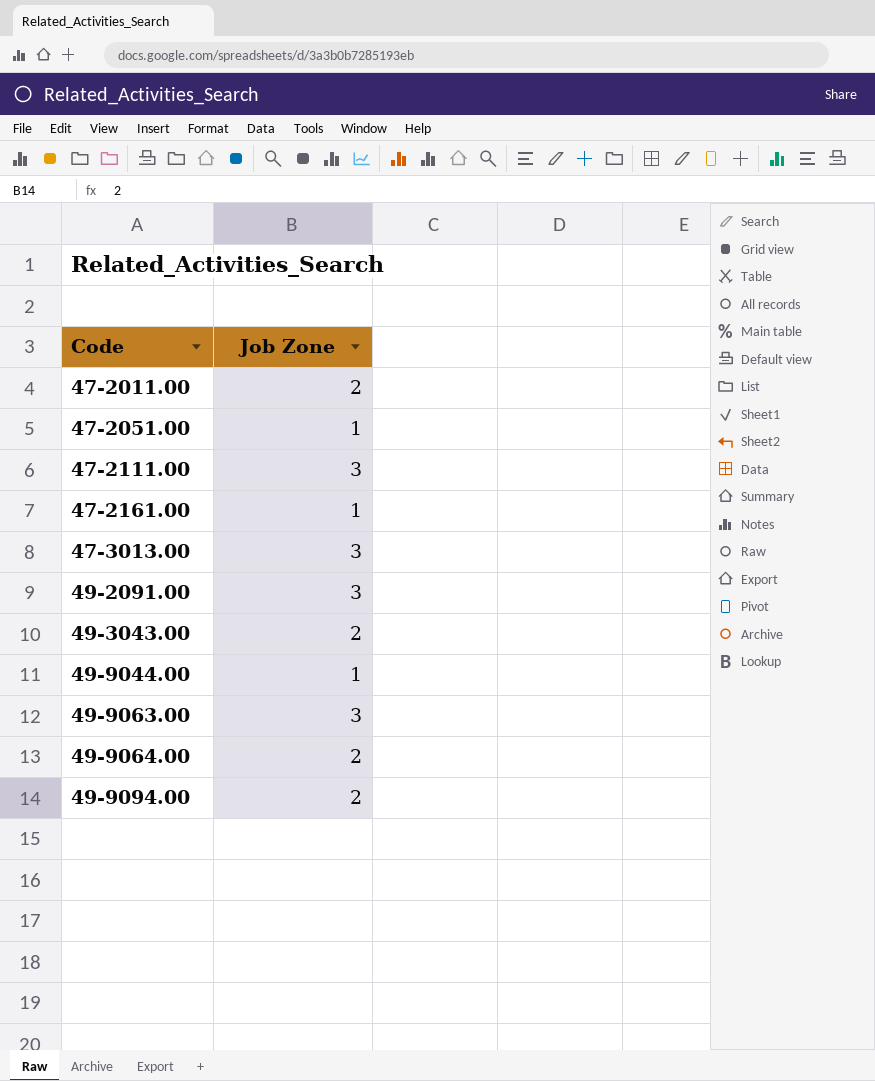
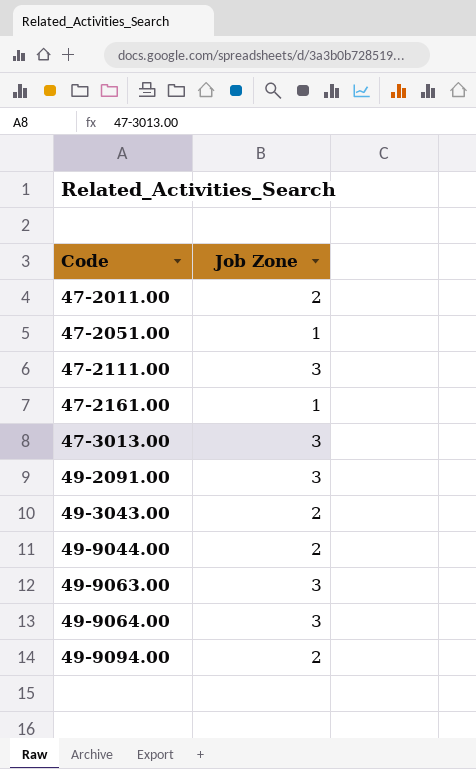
49-9044.00 | Job Zone: 1 -> 2
49-9064.00 | Job Zone: 2 -> 3

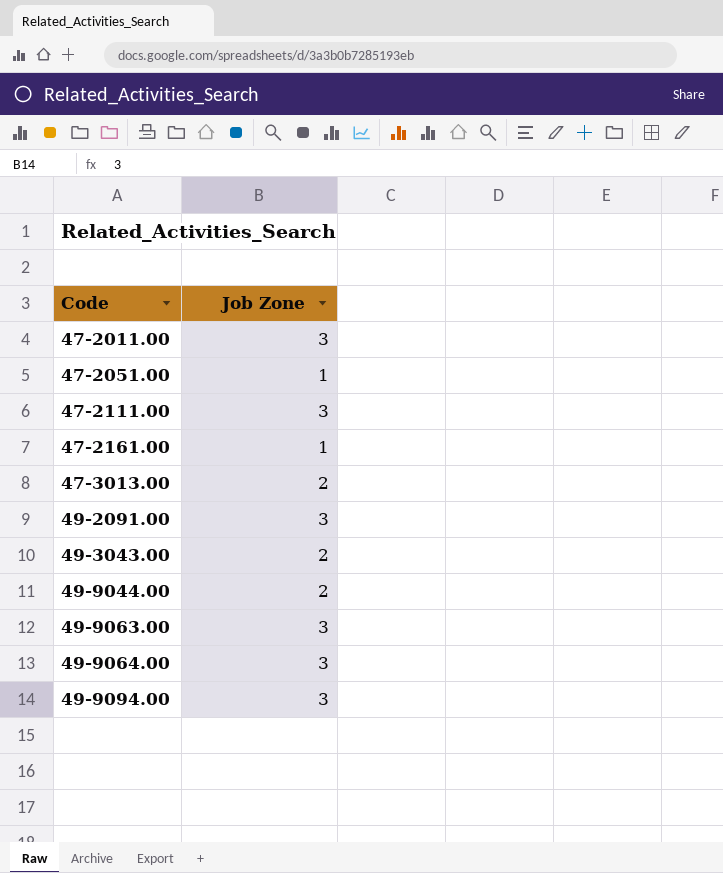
47-2011.00 | Job Zone: 2 -> 3
47-3013.00 | Job Zone: 3 -> 2
49-9094.00 | Job Zone: 2 -> 3

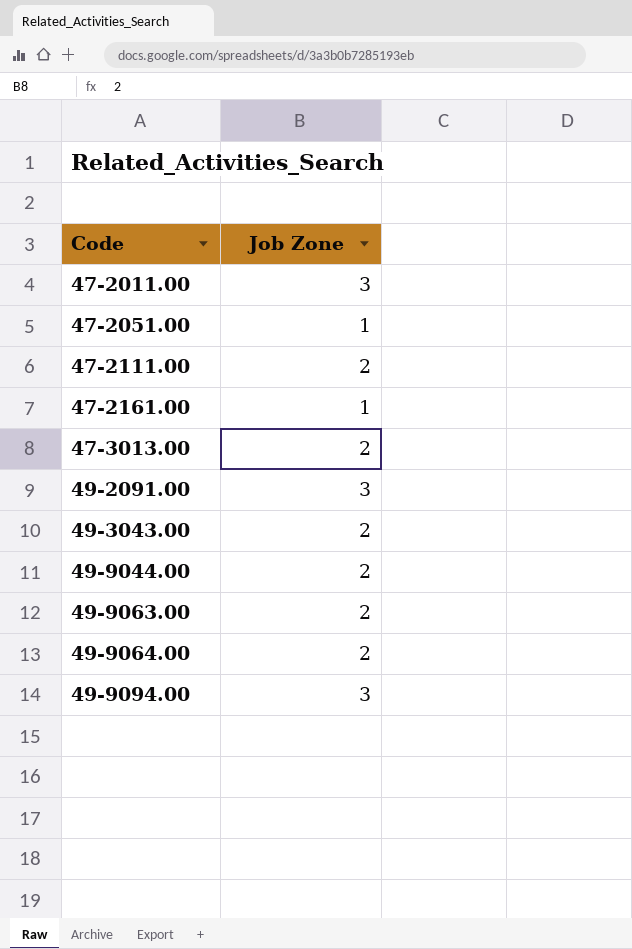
47-2111.00 | Job Zone: 3 -> 2
49-9063.00 | Job Zone: 3 -> 2
49-9064.00 | Job Zone: 3 -> 2

